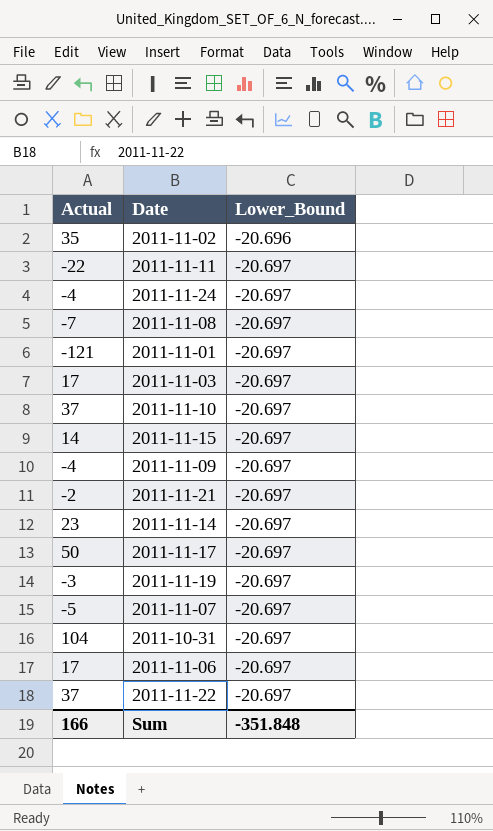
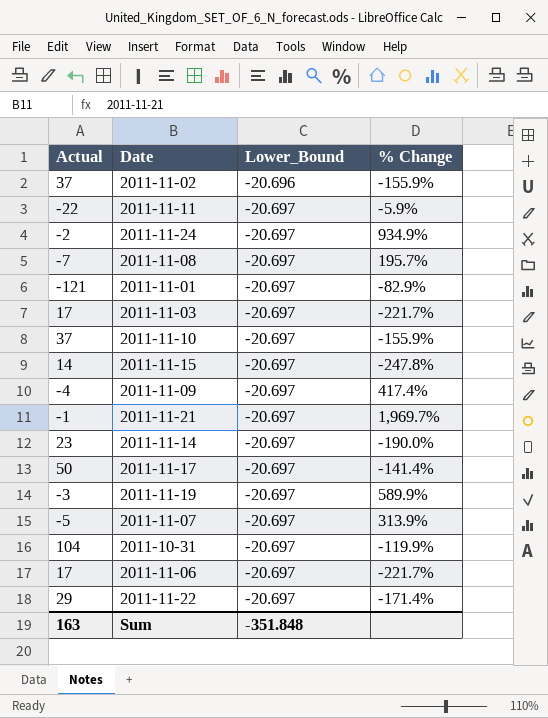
column % Change | formula: none -> ([Lower_Bound] - [Actual]) / [Actual]
2011-11-02 | Actual: 35 -> 37
2011-11-24 | Actual: -4 -> -2
2011-11-21 | Actual: -2 -> -1
2011-11-22 | Actual: 37 -> 29
Sum | Actual: 166 -> 163

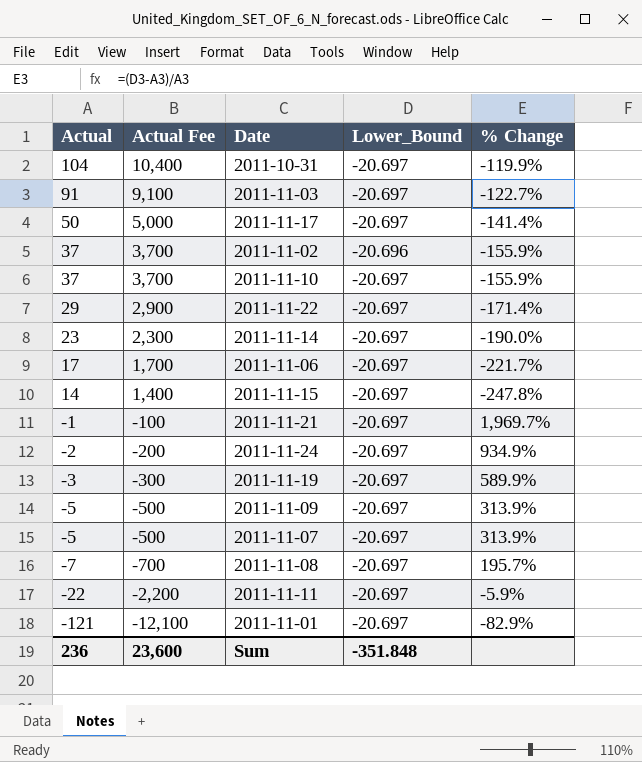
row order: Lower_Bound descending -> Actual descending
column Actual Fee | formula: none -> [Actual] * 100
2011-11-03 | Actual: 17 -> 91
2011-11-03 | % Change: -221.7% -> -122.7%
2011-11-09 | Actual: -4 -> -5
2011-11-09 | % Change: 417.4% -> 313.9%
Sum | Actual: 163 -> 236

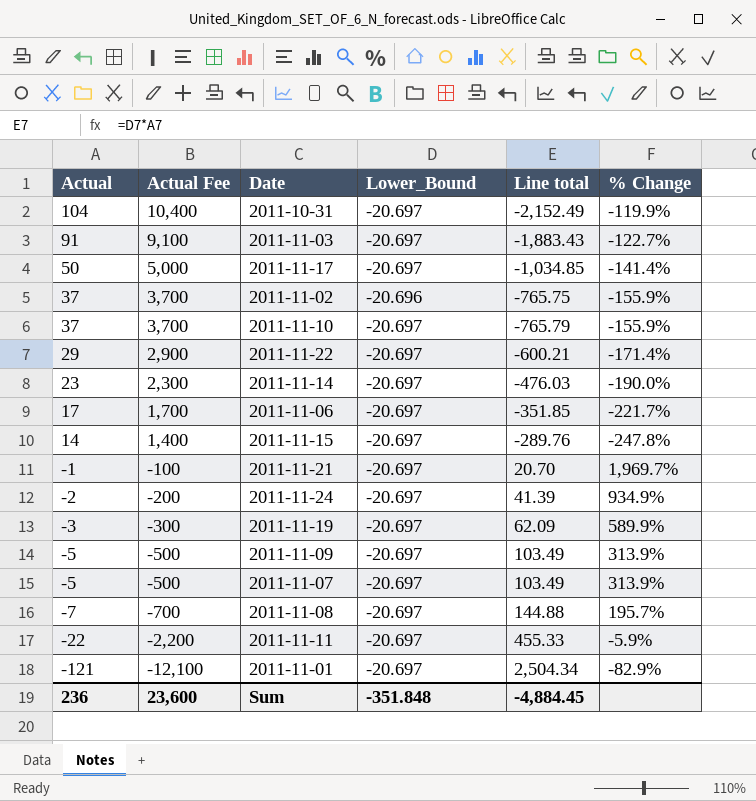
column Line total | formula: none -> [Actual] * [Lower_Bound]

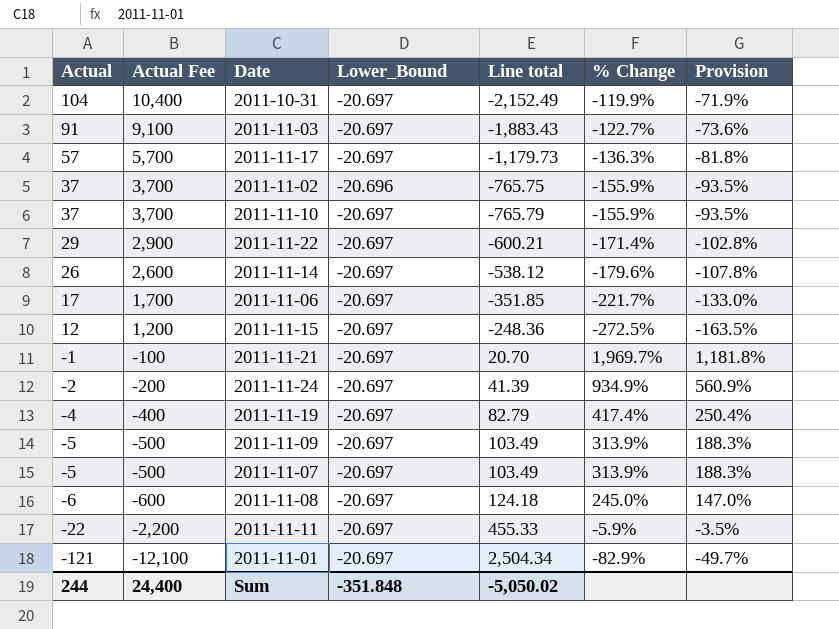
column Provision | formula: none -> [% Change] * 0.6
2011-11-17 | Actual: 50 -> 57
2011-11-17 | Actual Fee: 5,000 -> 5,700
2011-11-17 | Line total: -1,034.85 -> -1,179.73
2011-11-17 | % Change: -141.4% -> -136.3%
2011-11-14 | Actual: 23 -> 26
2011-11-14 | Actual Fee: 2,300 -> 2,600
2011-11-14 | Line total: -476.03 -> -538.12
2011-11-14 | % Change: -190.0% -> -179.6%
2011-11-15 | Actual: 14 -> 12
2011-11-15 | Actual Fee: 1,400 -> 1,200
2011-11-15 | Line total: -289.76 -> -248.36
2011-11-15 | % Change: -247.8% -> -272.5%
2011-11-19 | Actual: -3 -> -4
2011-11-19 | Actual Fee: -300 -> -400
2011-11-19 | Line total: 62.09 -> 82.79
2011-11-19 | % Change: 589.9% -> 417.4%
2011-11-08 | Actual: -7 -> -6
2011-11-08 | Actual Fee: -700 -> -600
2011-11-08 | Line total: 144.88 -> 124.18
2011-11-08 | % Change: 195.7% -> 245.0%
Sum | Actual: 236 -> 244
Sum | Actual Fee: 23,600 -> 24,400
Sum | Line total: -4,884.45 -> -5,050.02

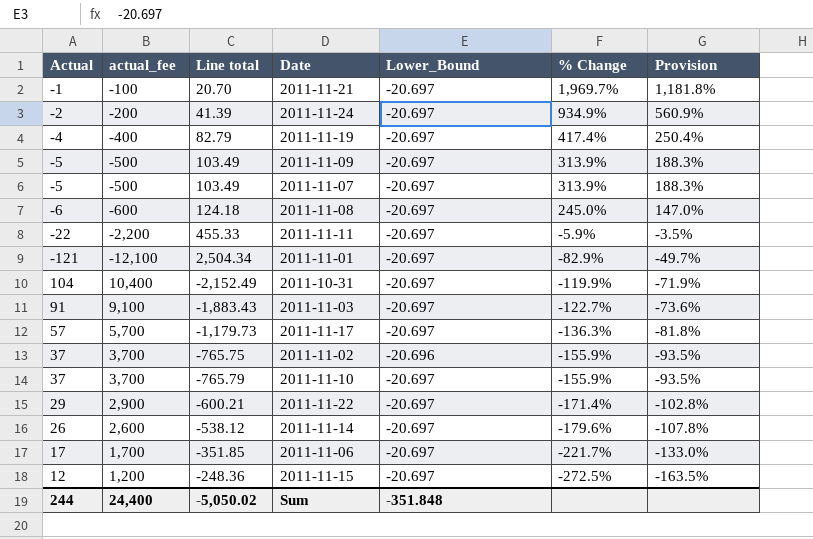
row order: Actual descending -> % Change descending
column name: Actual Fee -> actual_fee
column Line total | position: 5 -> 3

